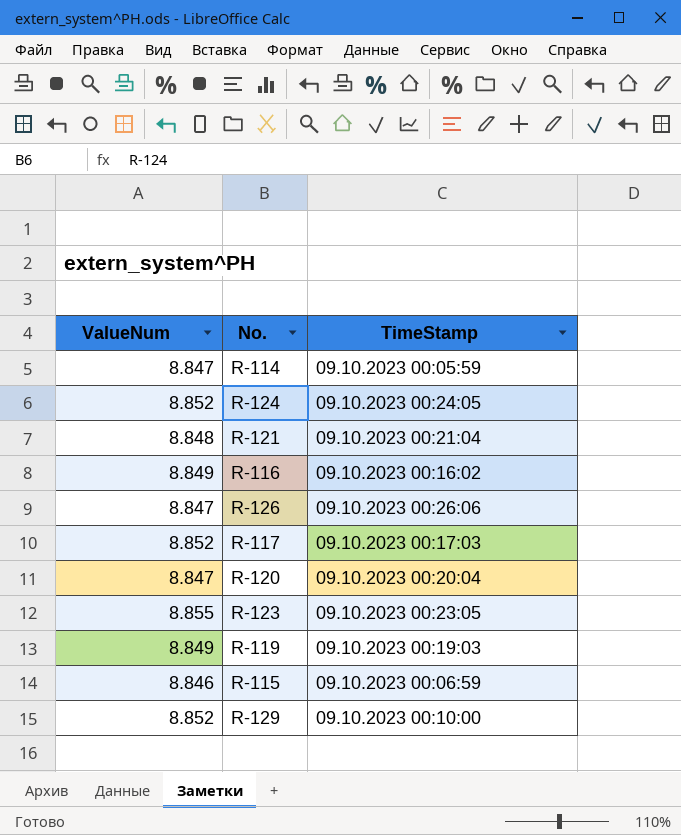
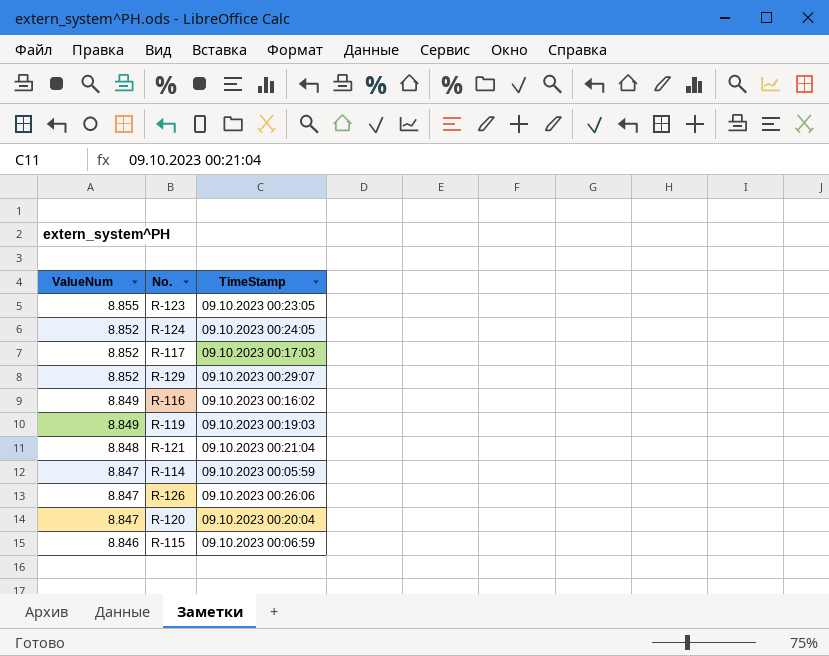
row order: none -> ValueNum descending
R-129 | TimeStamp: 09.10.2023 00:10:00 -> 09.10.2023 00:29:07

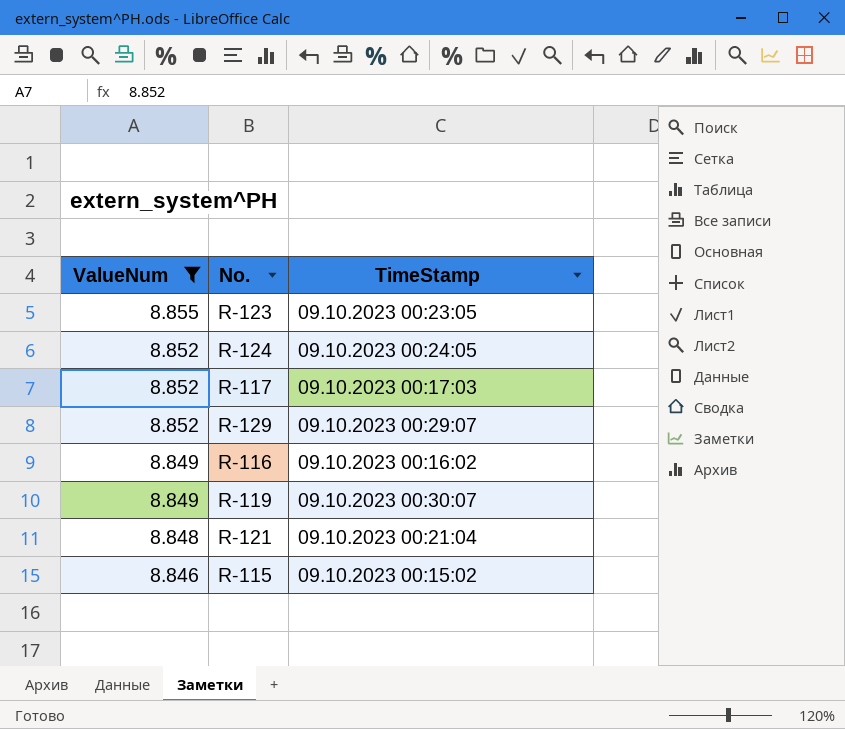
filter: none -> ValueNum != 8.847
R-119 | TimeStamp: 09.10.2023 00:19:03 -> 09.10.2023 00:30:07
R-115 | TimeStamp: 09.10.2023 00:06:59 -> 09.10.2023 00:15:02

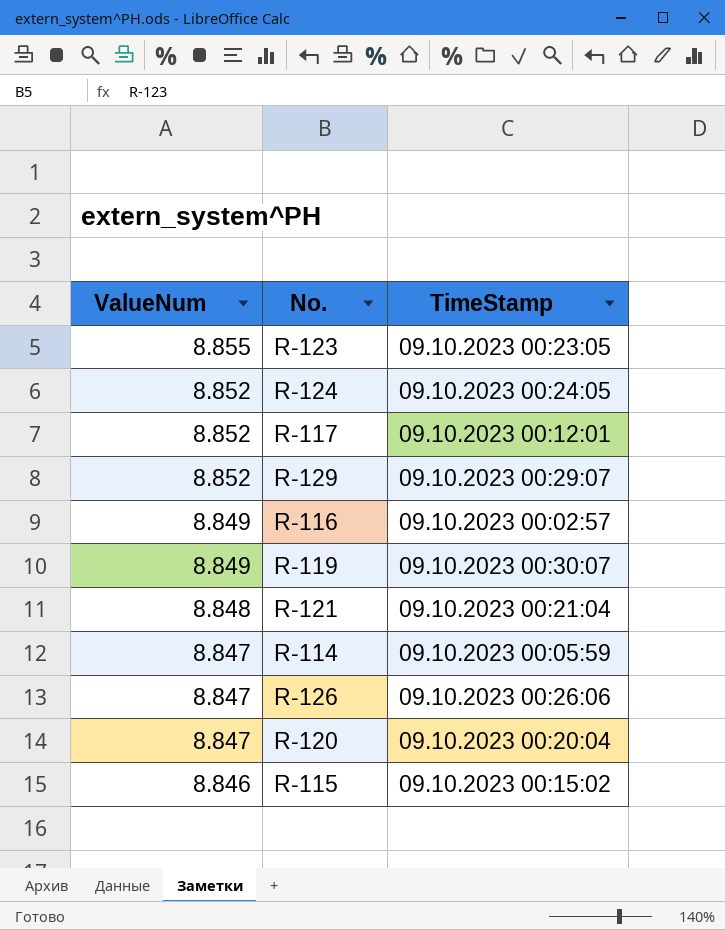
filter: ValueNum != 8.847 -> none
R-117 | TimeStamp: 09.10.2023 00:17:03 -> 09.10.2023 00:12:01
R-116 | TimeStamp: 09.10.2023 00:16:02 -> 09.10.2023 00:02:57

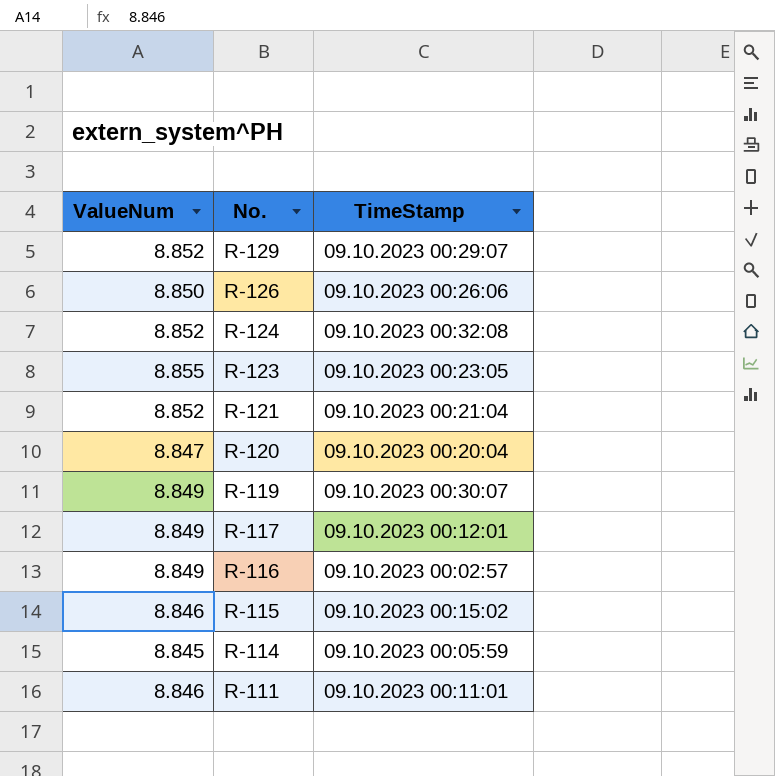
row order: ValueNum descending -> No. descending
R-126 | ValueNum: 8.847 -> 8.850
R-124 | TimeStamp: 09.10.2023 00:24:05 -> 09.10.2023 00:32:08
R-121 | ValueNum: 8.848 -> 8.852
R-117 | ValueNum: 8.852 -> 8.849
R-114 | ValueNum: 8.847 -> 8.845
row R-111: none -> 8.846 | 09.10.2023 00:11:01

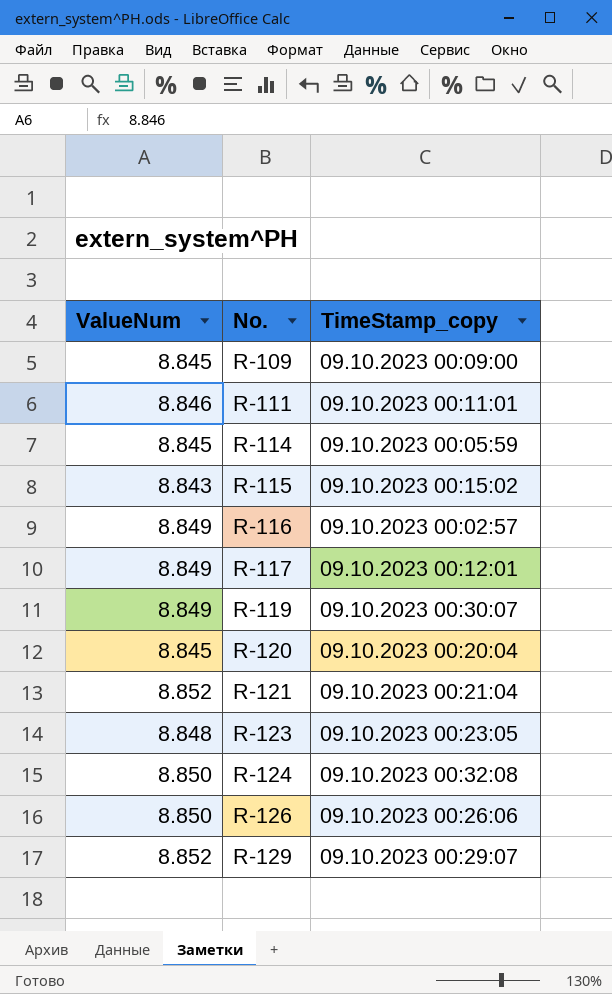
row order: No. descending -> No. ascending
column name: TimeStamp -> TimeStamp_copy
row R-109: none -> 8.845 | 09.10.2023 00:09:00
R-115 | ValueNum: 8.846 -> 8.843
R-120 | ValueNum: 8.847 -> 8.845
R-123 | ValueNum: 8.855 -> 8.848
R-124 | ValueNum: 8.852 -> 8.850

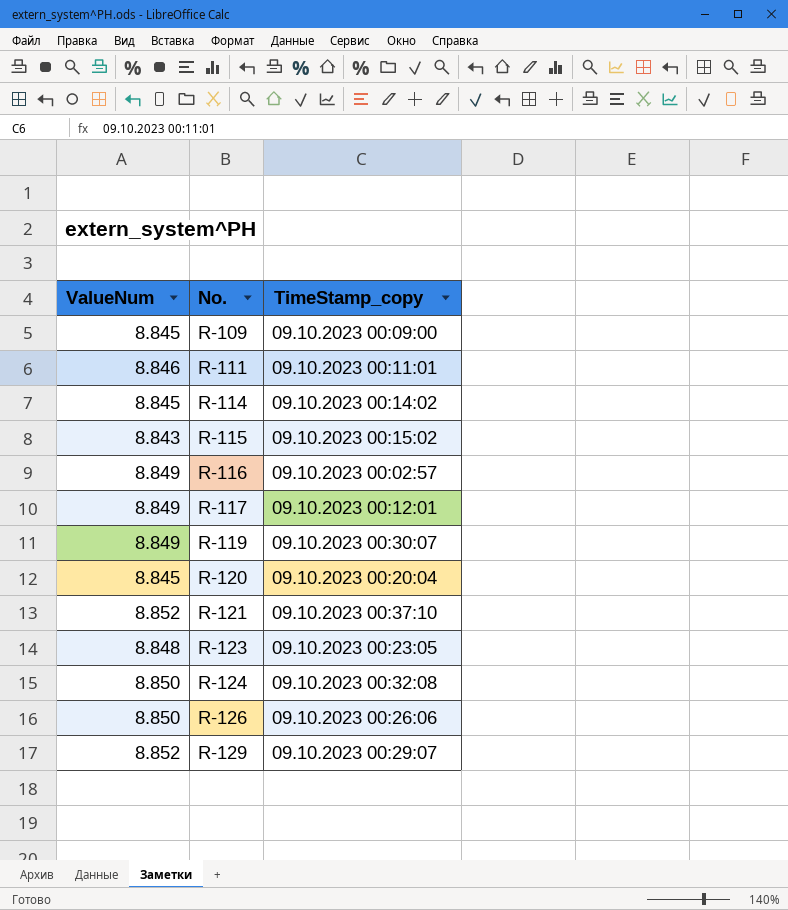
R-114 | TimeStamp_copy: 09.10.2023 00:05:59 -> 09.10.2023 00:14:02
R-121 | TimeStamp_copy: 09.10.2023 00:21:04 -> 09.10.2023 00:37:10

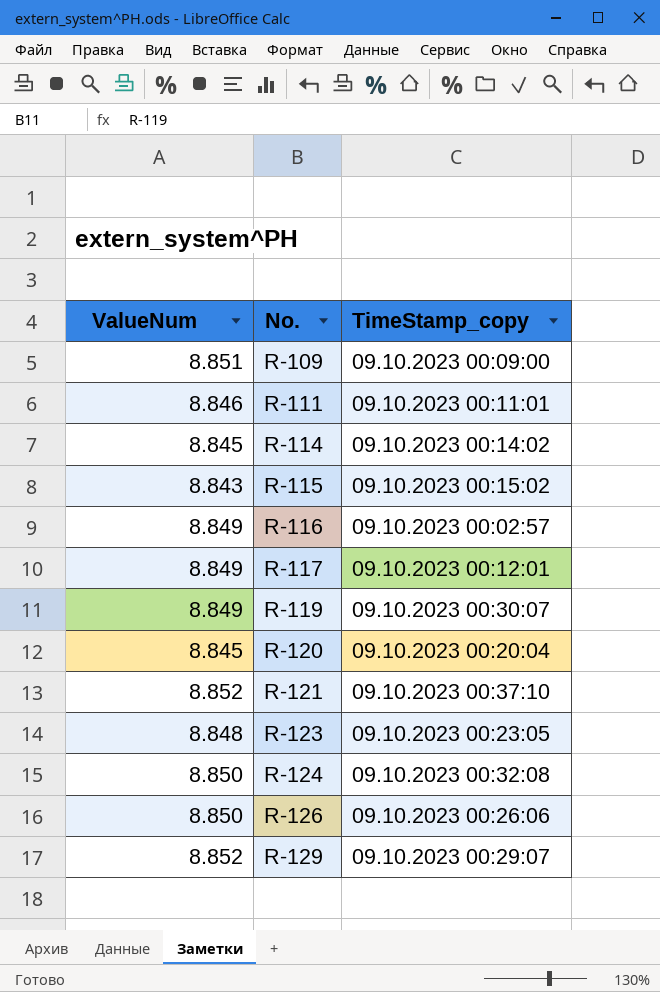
R-109 | ValueNum: 8.845 -> 8.851

